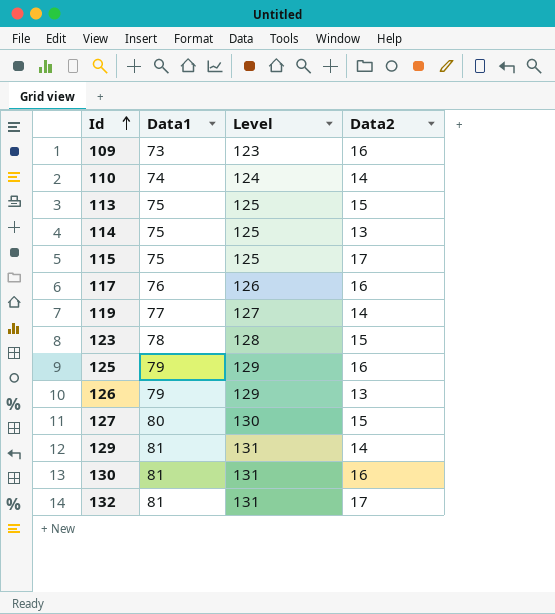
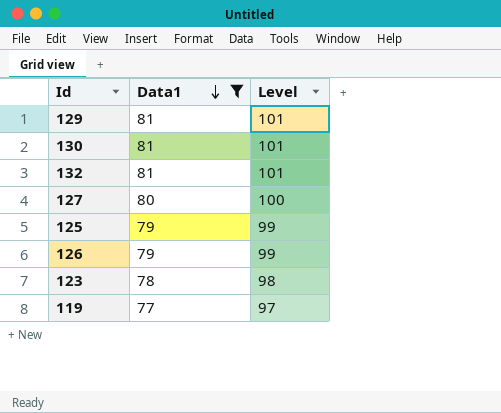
filter: none -> Data1 >= 77
row order: Id ascending -> Data1 descending
column Data2 | position: 4 -> none
column Level | formula: [Data1] + 50 -> [Data1] + 20

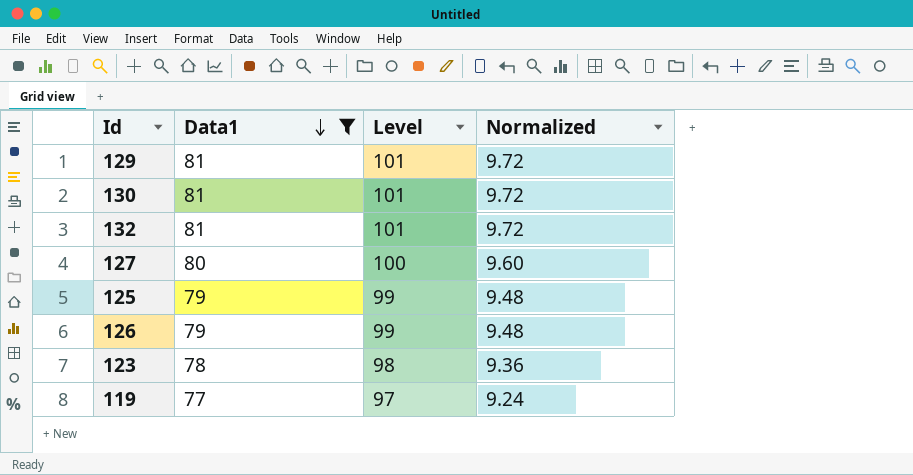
column Normalized | formula: none -> [Data1] * 0.12

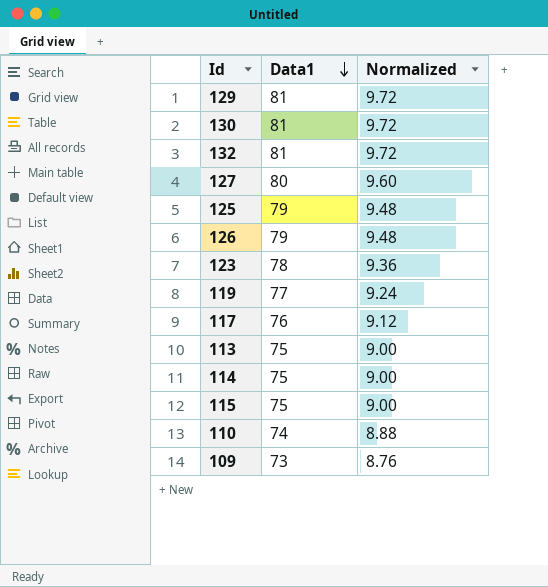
filter: Data1 >= 77 -> none
column Level | formula: [Data1] + 20 -> none

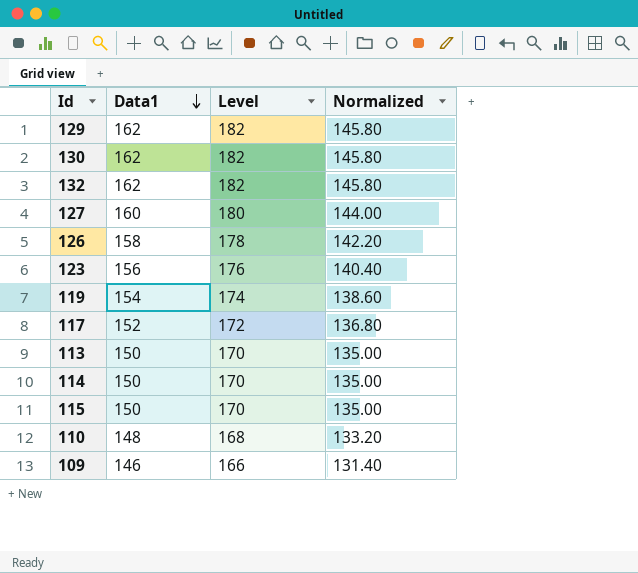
column Level | formula: none -> [Data1] + 20
column Normalized | formula: [Data1] * 0.12 -> [Data1] * 0.9
row 125: 79 | 9.48 -> none
129 | Data1: 81 -> 162
130 | Data1: 81 -> 162
132 | Data1: 81 -> 162
127 | Data1: 80 -> 160
126 | Data1: 79 -> 158
123 | Data1: 78 -> 156
119 | Data1: 77 -> 154
117 | Data1: 76 -> 152
113 | Data1: 75 -> 150
114 | Data1: 75 -> 150
115 | Data1: 75 -> 150
110 | Data1: 74 -> 148
109 | Data1: 73 -> 146

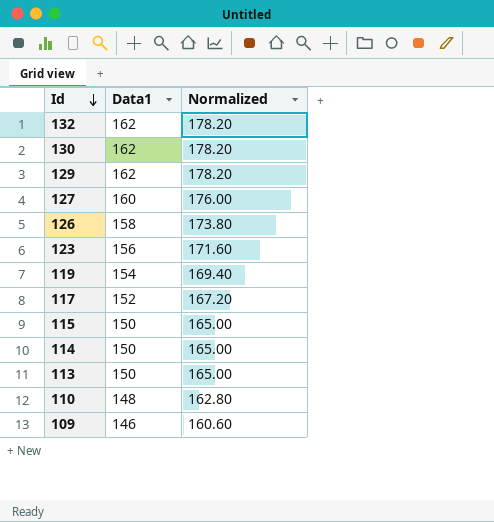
row order: Data1 descending -> Id descending
column Level | formula: [Data1] + 20 -> none
column Normalized | formula: [Data1] * 0.9 -> [Data1] * 1.1

